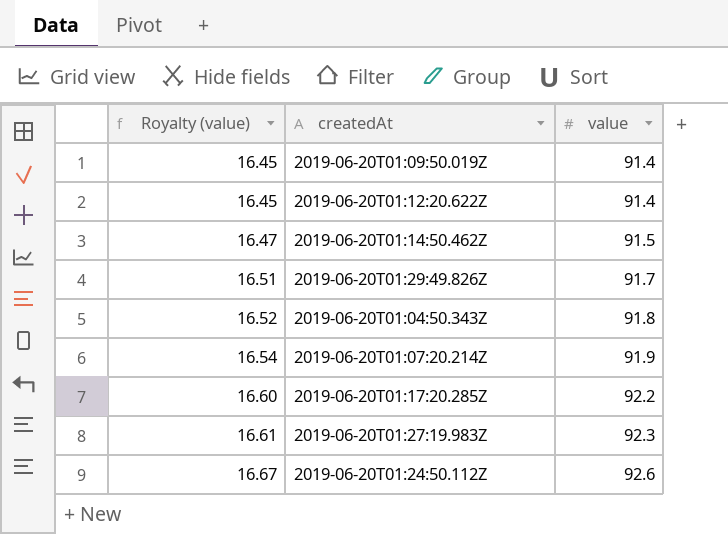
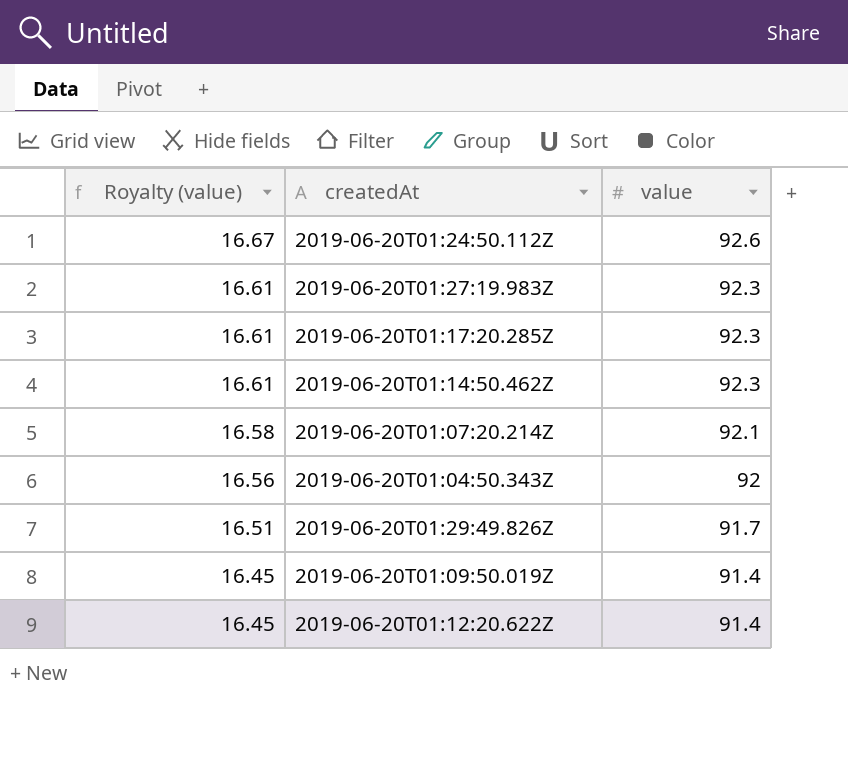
row order: Royalty (value) ascending -> Royalty (value) descending
2019-06-20T01:17:20.285Z | Royalty (value): 16.60 -> 16.61
2019-06-20T01:17:20.285Z | value: 92.2 -> 92.3
2019-06-20T01:14:50.462Z | Royalty (value): 16.47 -> 16.61
2019-06-20T01:14:50.462Z | value: 91.5 -> 92.3
2019-06-20T01:07:20.214Z | Royalty (value): 16.54 -> 16.58
2019-06-20T01:07:20.214Z | value: 91.9 -> 92.1
2019-06-20T01:04:50.343Z | Royalty (value): 16.52 -> 16.56
2019-06-20T01:04:50.343Z | value: 91.8 -> 92

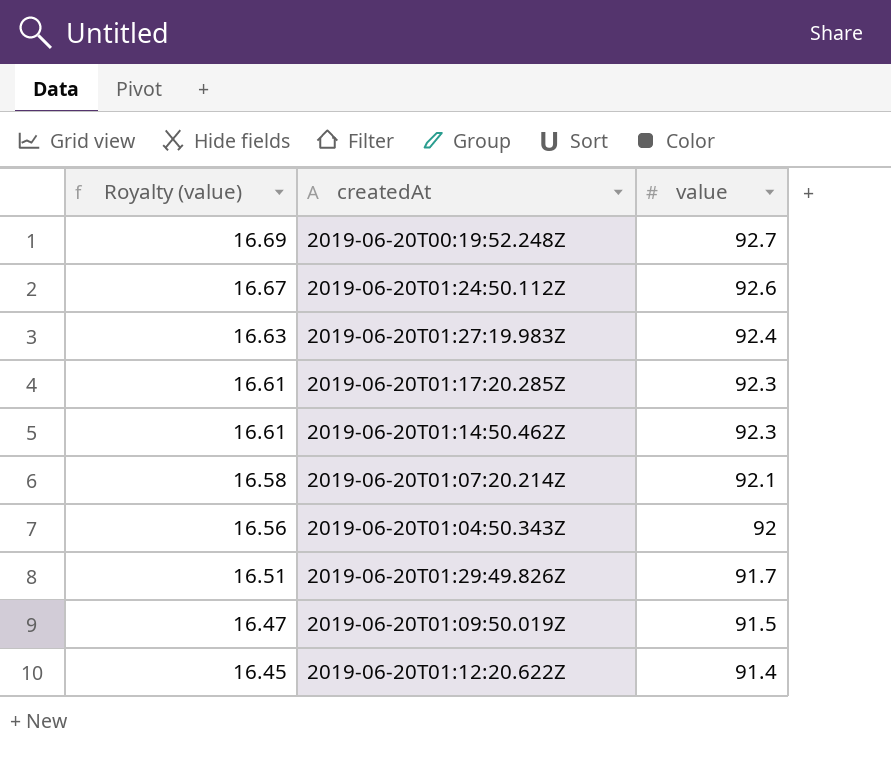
row 2019-06-20T00:19:52.248Z: none -> 16.69 | 92.7
2019-06-20T01:27:19.983Z | Royalty (value): 16.61 -> 16.63
2019-06-20T01:27:19.983Z | value: 92.3 -> 92.4
2019-06-20T01:09:50.019Z | Royalty (value): 16.45 -> 16.47
2019-06-20T01:09:50.019Z | value: 91.4 -> 91.5

